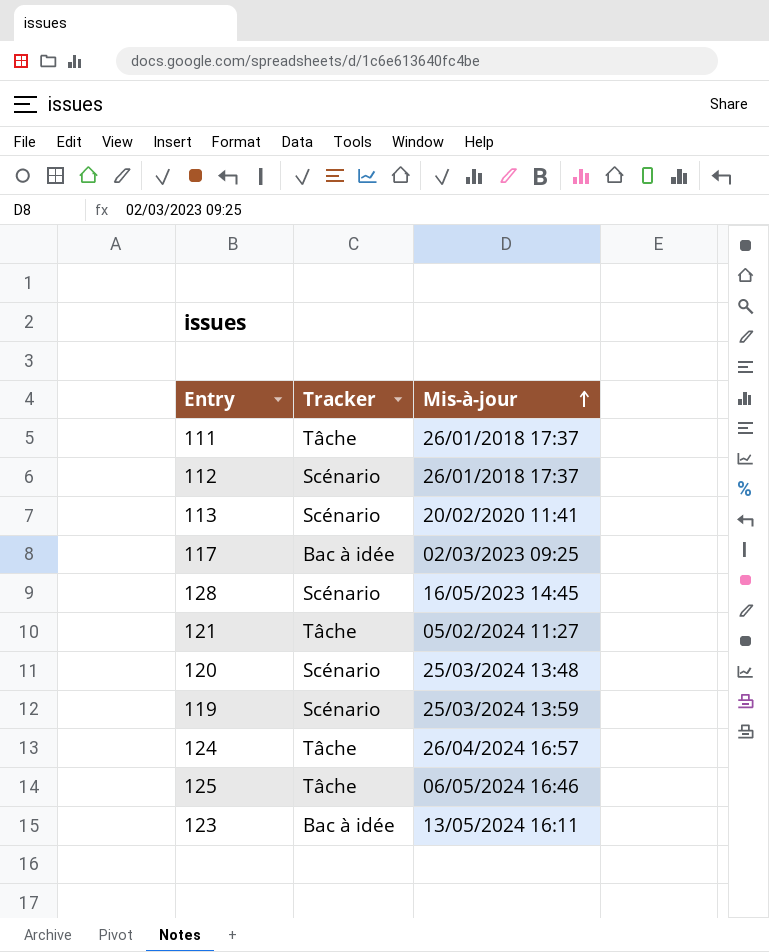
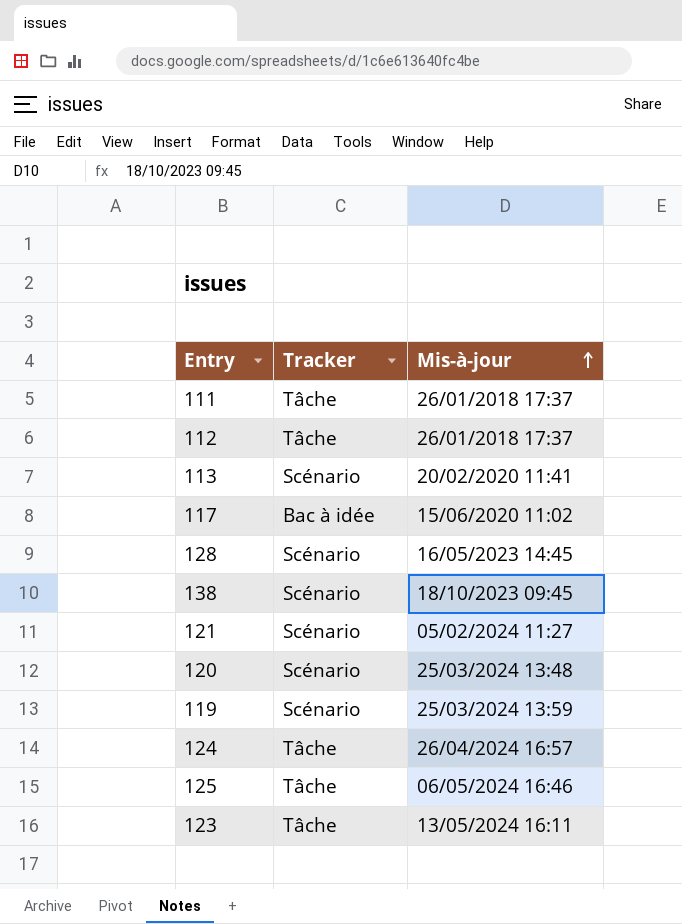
112 | Tracker: Scénario -> Tâche
117 | Mis-à-jour: 02/03/2023 09:25 -> 15/06/2020 11:02
row 138: none -> Scénario | 18/10/2023 09:45
121 | Tracker: Tâche -> Scénario
123 | Tracker: Bac à idée -> Tâche

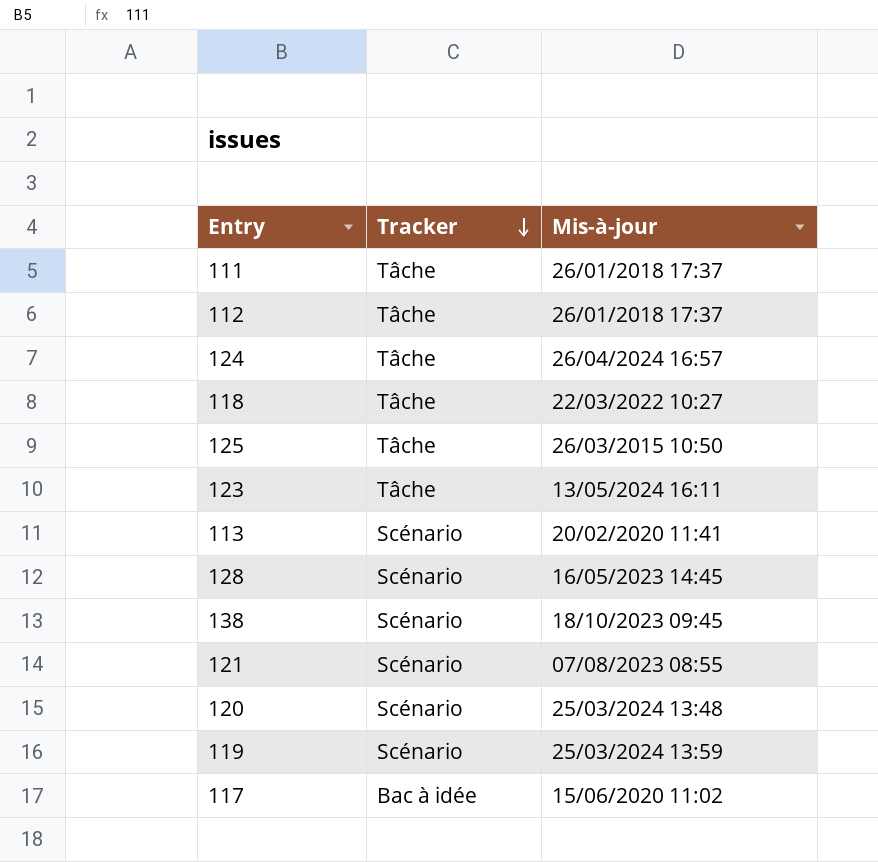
row order: Mis-à-jour ascending -> Tracker descending
row 118: none -> Tâche | 22/03/2022 10:27
125 | Mis-à-jour: 06/05/2024 16:46 -> 26/03/2015 10:50
121 | Mis-à-jour: 05/02/2024 11:27 -> 07/08/2023 08:55

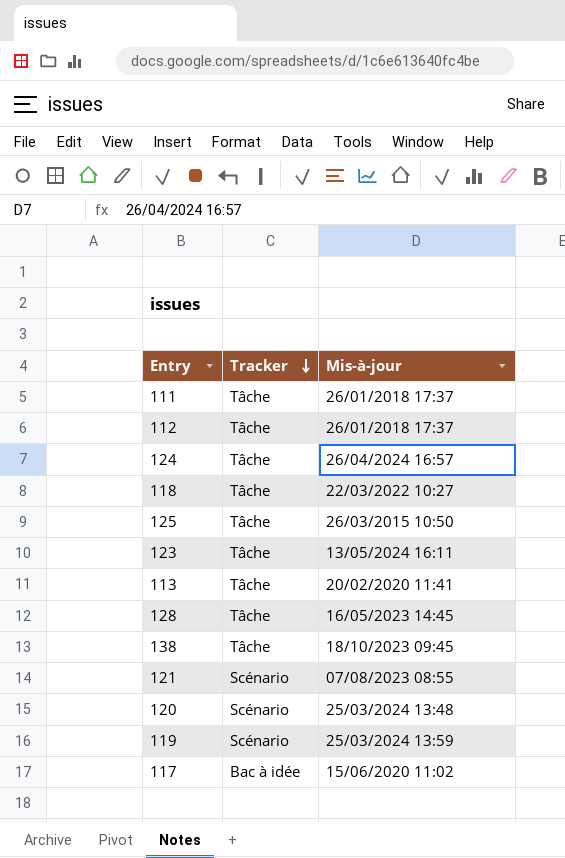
113 | Tracker: Scénario -> Tâche
128 | Tracker: Scénario -> Tâche
138 | Tracker: Scénario -> Tâche

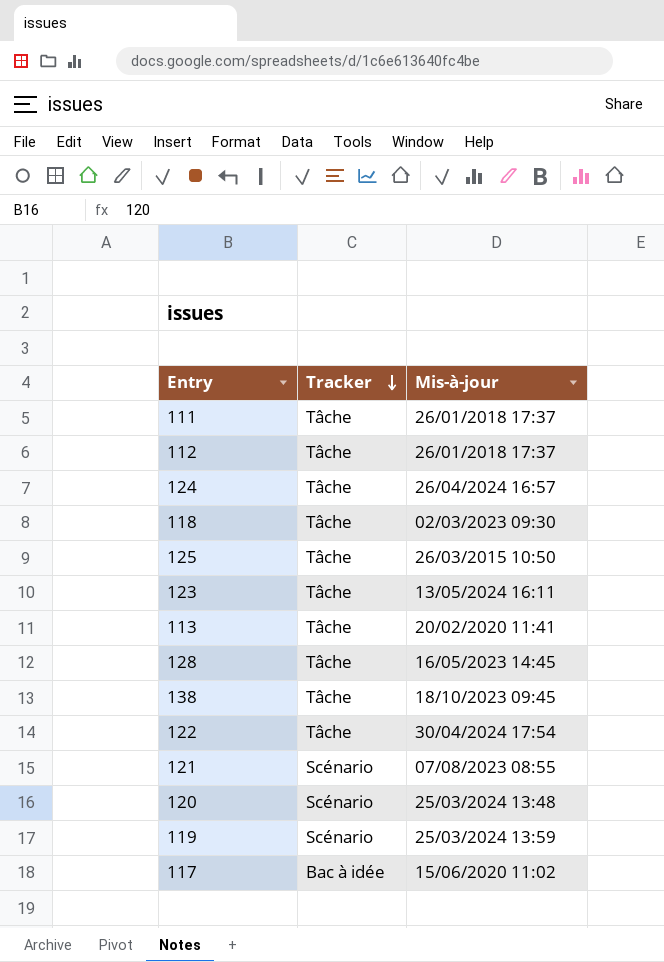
118 | Mis-à-jour: 22/03/2022 10:27 -> 02/03/2023 09:30
row 122: none -> Tâche | 30/04/2024 17:54

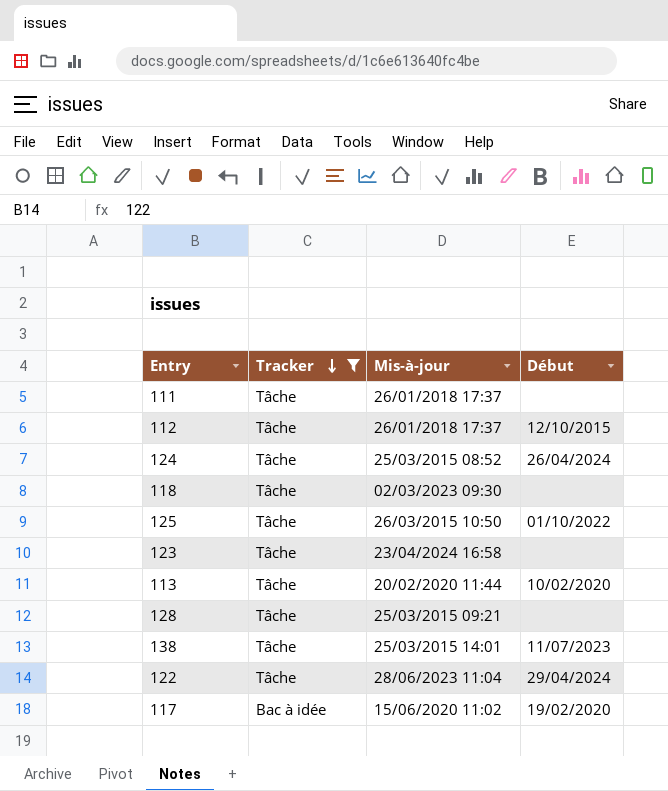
filter: none -> Tracker != Scénario
column Début | position: none -> 4
124 | Mis-à-jour: 26/04/2024 16:57 -> 25/03/2015 08:52
123 | Mis-à-jour: 13/05/2024 16:11 -> 23/04/2024 16:58
113 | Mis-à-jour: 20/02/2020 11:41 -> 20/02/2020 11:44
128 | Mis-à-jour: 16/05/2023 14:45 -> 25/03/2015 09:21
138 | Mis-à-jour: 18/10/2023 09:45 -> 25/03/2015 14:01
122 | Mis-à-jour: 30/04/2024 17:54 -> 28/06/2023 11:04

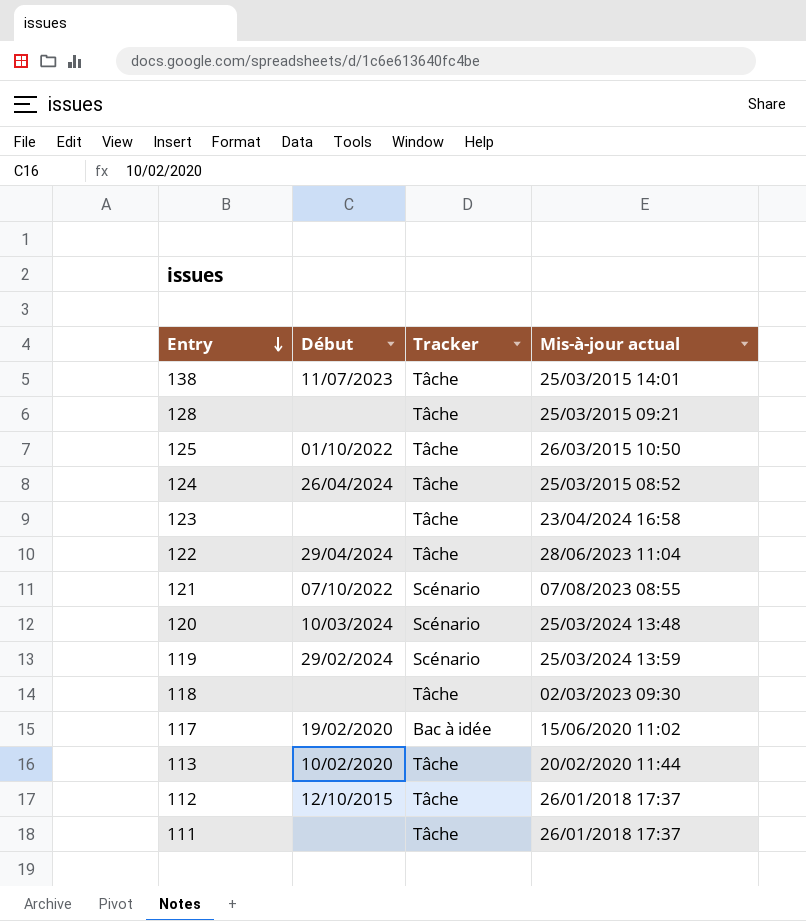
filter: Tracker != Scénario -> none
row order: Tracker descending -> Entry descending
column Début | position: 4 -> 2
column name: Mis-à-jour -> Mis-à-jour actual

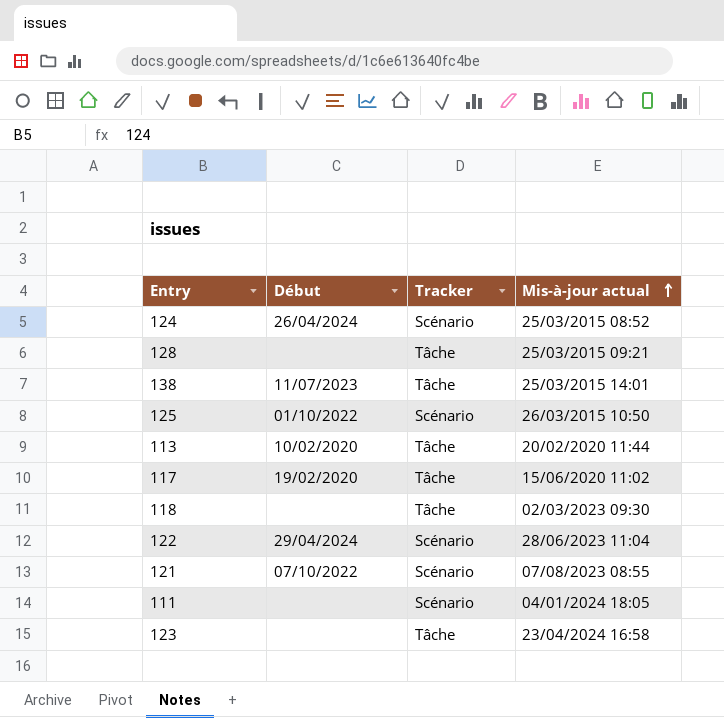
row order: Entry descending -> Mis-à-jour actual ascending
row 120: 10/03/2024 | Scénario | 25/03/2024 13:48 -> none
row 119: 29/02/2024 | Scénario | 25/03/2024 13:59 -> none
row 112: 12/10/2015 | Tâche | 26/01/2018 17:37 -> none
124 | Tracker: Tâche -> Scénario
125 | Tracker: Tâche -> Scénario
117 | Tracker: Bac à idée -> Tâche
122 | Tracker: Tâche -> Scénario
111 | Tracker: Tâche -> Scénario
111 | Mis-à-jour actual: 26/01/2018 17:37 -> 04/01/2024 18:05

